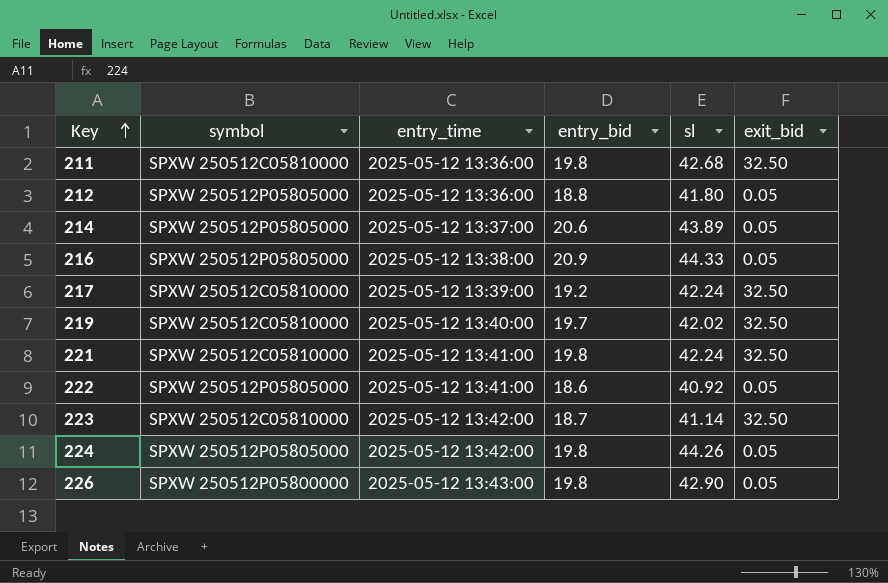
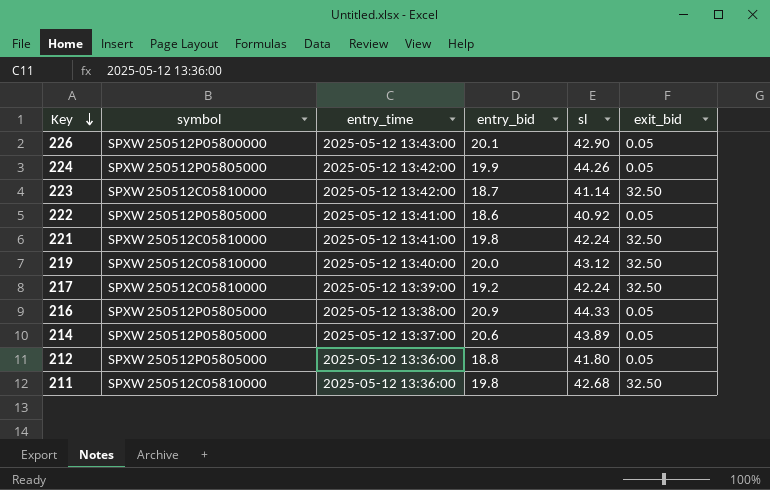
row order: Key ascending -> Key descending
226 | entry_bid: 19.8 -> 20.1
224 | entry_bid: 19.8 -> 19.9
219 | entry_bid: 19.7 -> 20.0
219 | sl: 42.02 -> 43.12

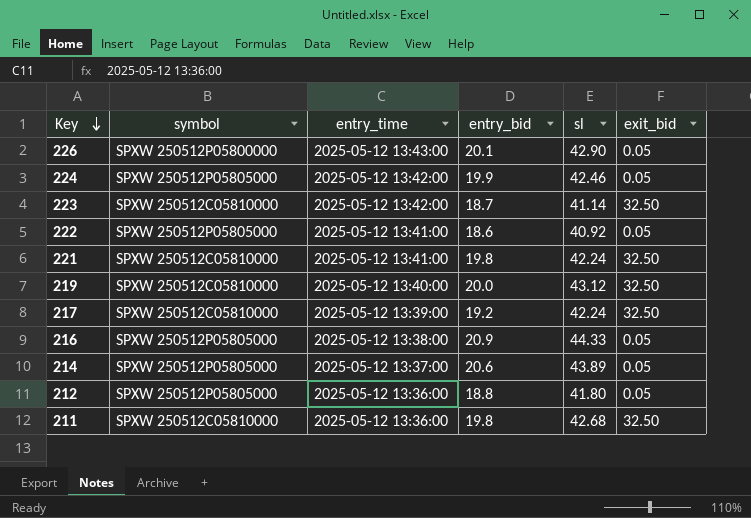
224 | sl: 44.26 -> 42.46

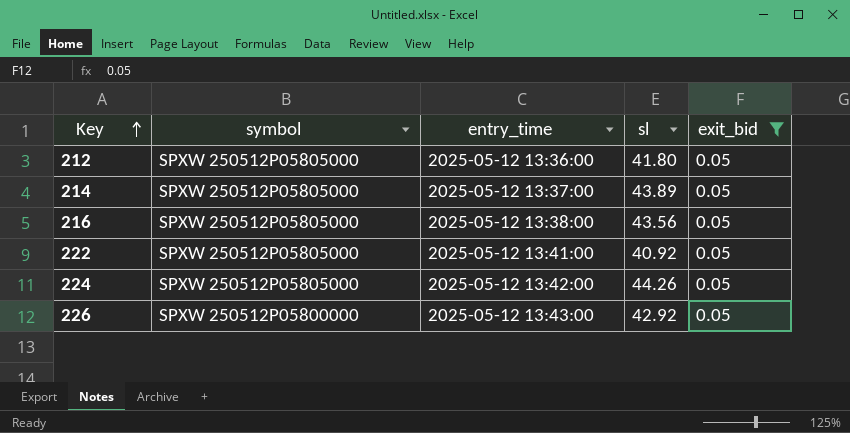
filter: none -> exit_bid = 0.05
row order: Key descending -> Key ascending
column entry_bid | position: 4 -> none
216 | sl: 44.33 -> 43.56
224 | sl: 42.46 -> 44.26
226 | sl: 42.90 -> 42.92

